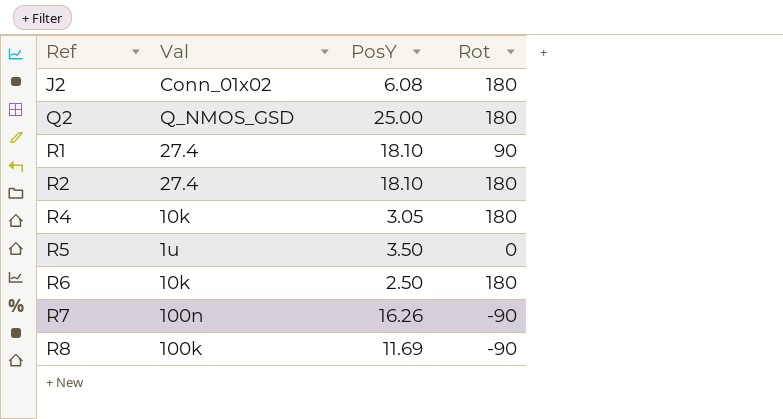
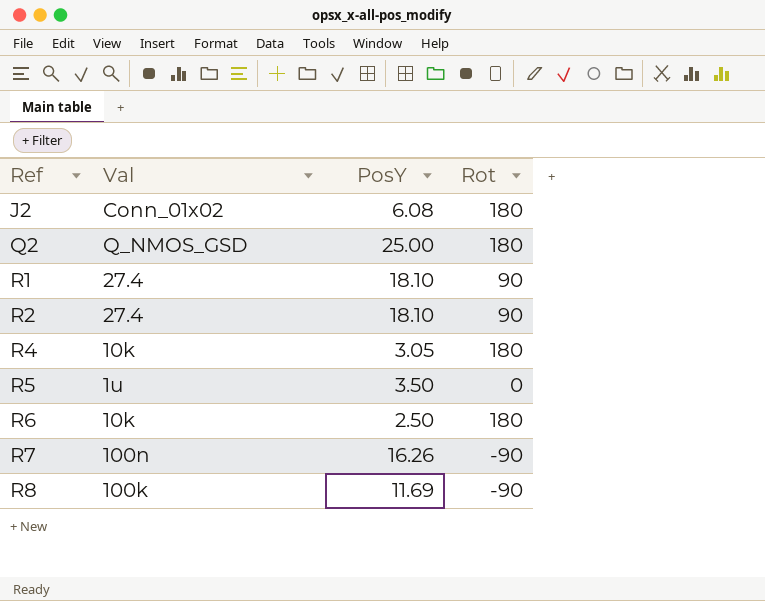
R2 | Rot: 180 -> 90

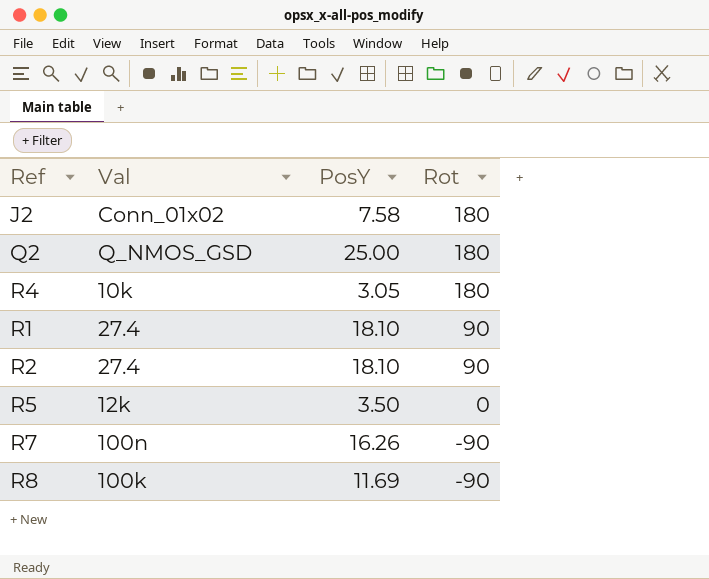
row order: Ref ascending -> Rot descending
row R6: 10k | 2.50 | 180 -> none
J2 | PosY: 6.08 -> 7.58
R5 | Val: 1u -> 12k

